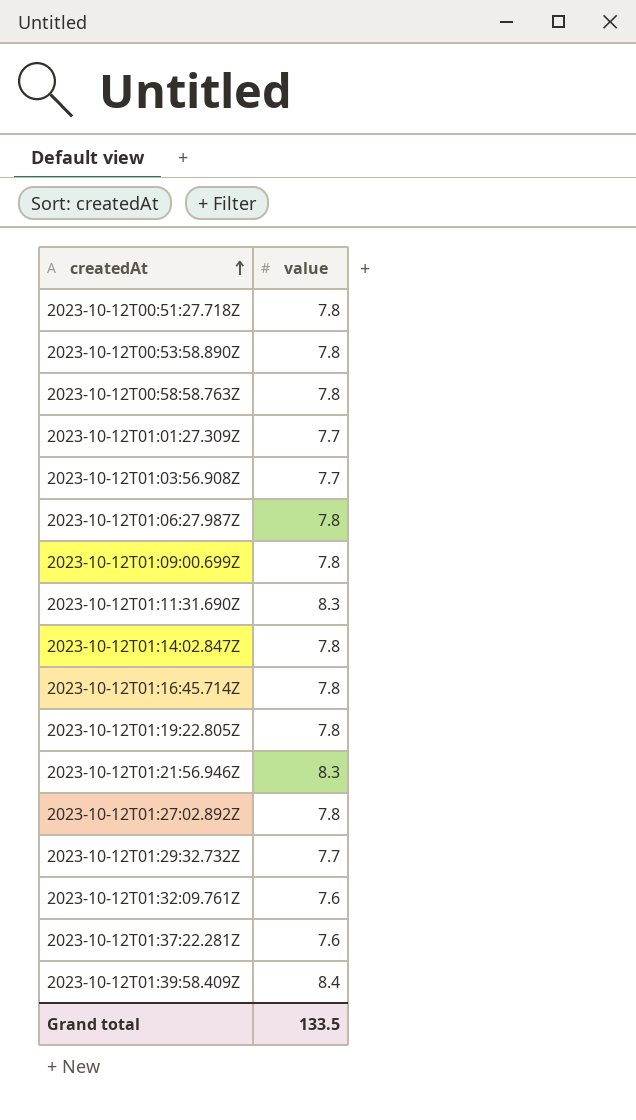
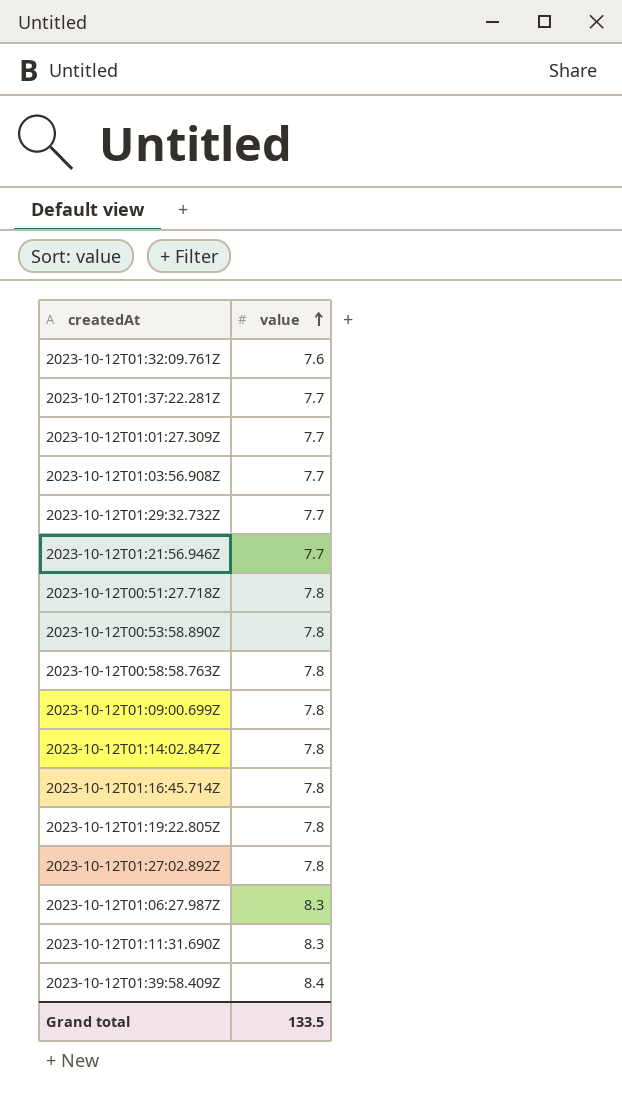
row order: createdAt ascending -> value ascending
2023-10-12T01:37:22.281Z | value: 7.6 -> 7.7
2023-10-12T01:21:56.946Z | value: 8.3 -> 7.7
2023-10-12T01:06:27.987Z | value: 7.8 -> 8.3

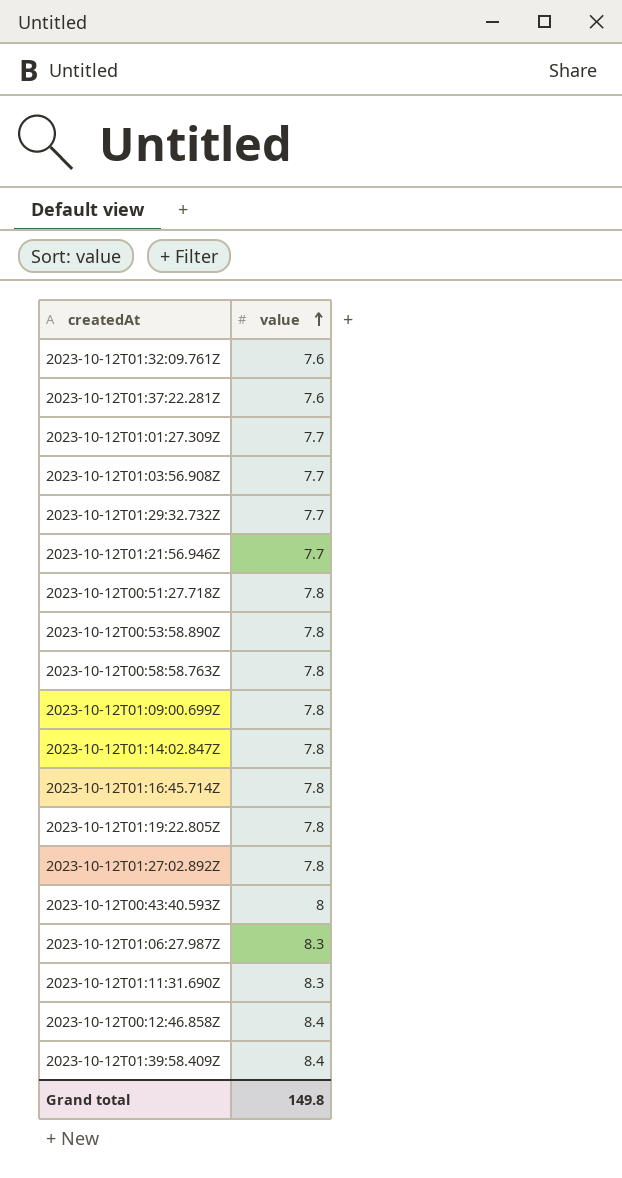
2023-10-12T01:37:22.281Z | value: 7.7 -> 7.6
row 2023-10-12T00:43:40.593Z: none -> 8
row 2023-10-12T00:12:46.858Z: none -> 8.4
Grand total | value: 133.5 -> 149.8

